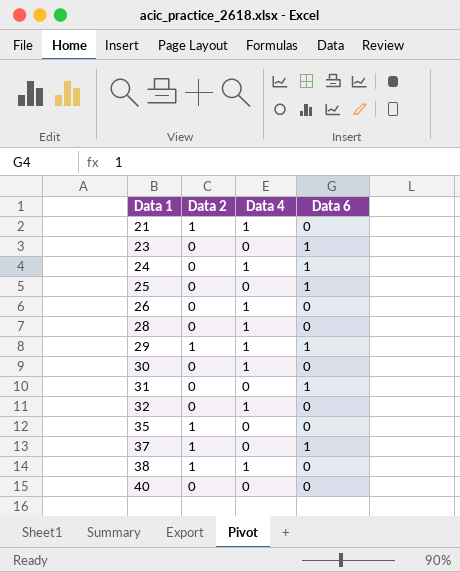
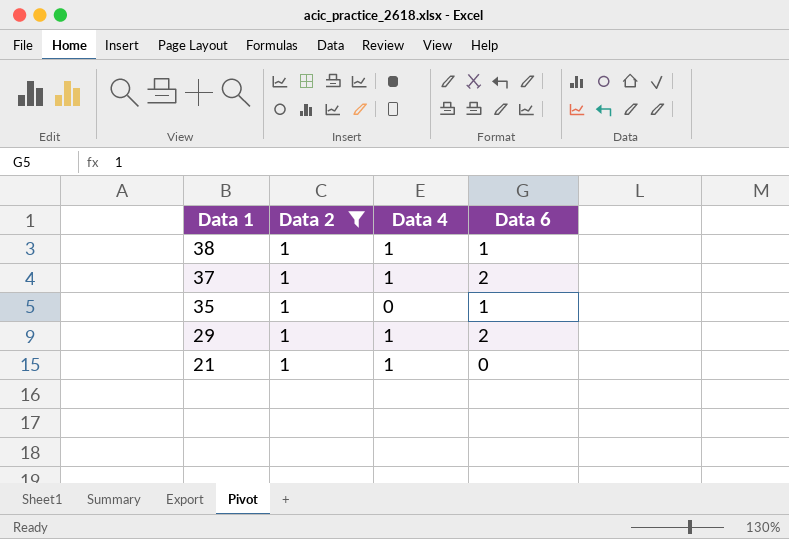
filter: none -> Data 2 = 1
row order: Data 1 ascending -> Data 1 descending
38 | Data 6: 0 -> 1
37 | Data 4: 0 -> 1
37 | Data 6: 1 -> 2
35 | Data 6: 0 -> 1
29 | Data 6: 1 -> 2

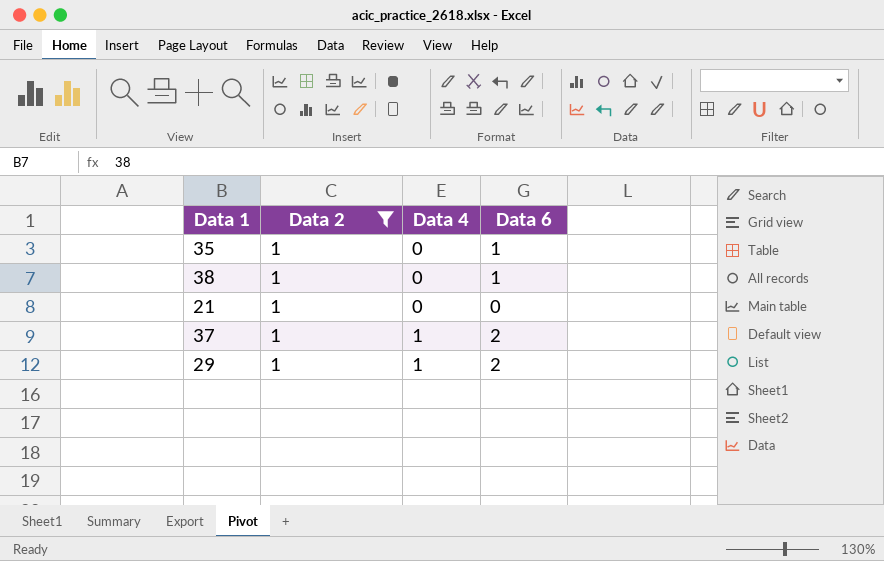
row order: Data 1 descending -> Data 4 ascending
38 | Data 4: 1 -> 0
21 | Data 4: 1 -> 0

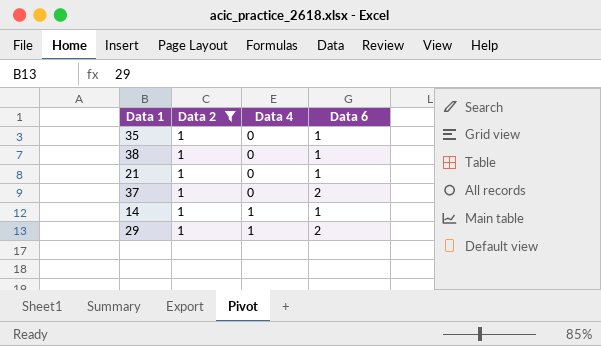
21 | Data 6: 0 -> 1
37 | Data 4: 1 -> 0
row 14: none -> 1 | 1 | 1

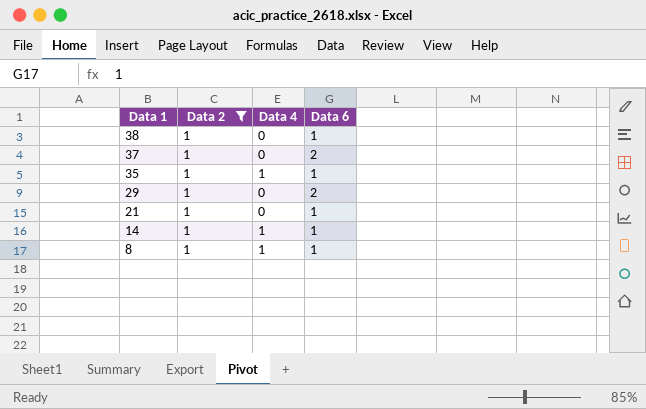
row order: Data 4 ascending -> Data 1 descending
35 | Data 4: 0 -> 1
29 | Data 4: 1 -> 0
row 8: none -> 1 | 1 | 1

